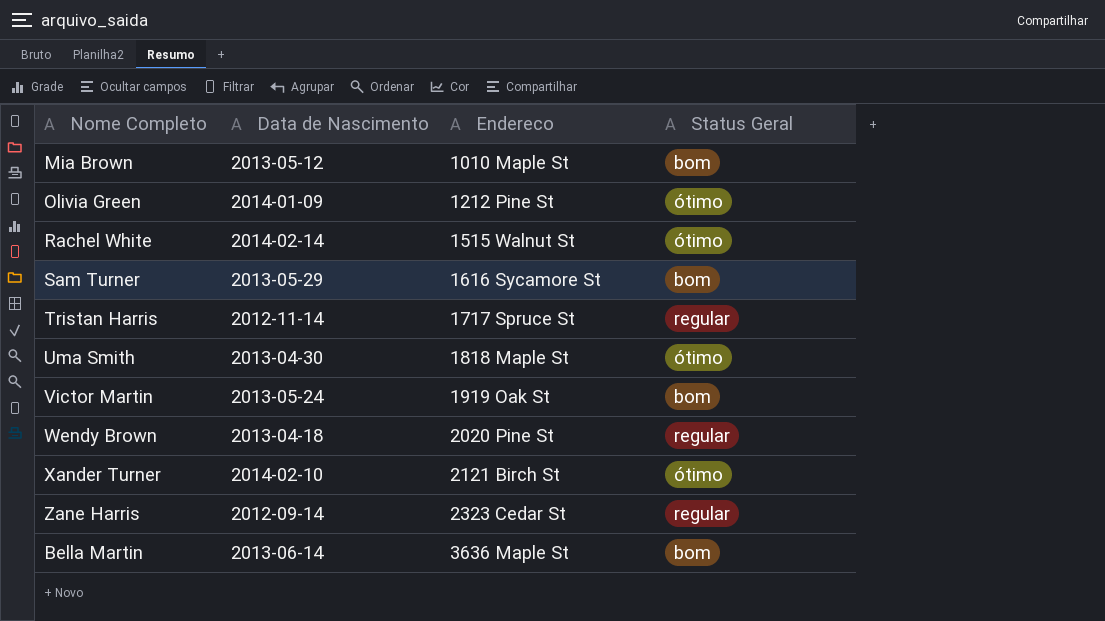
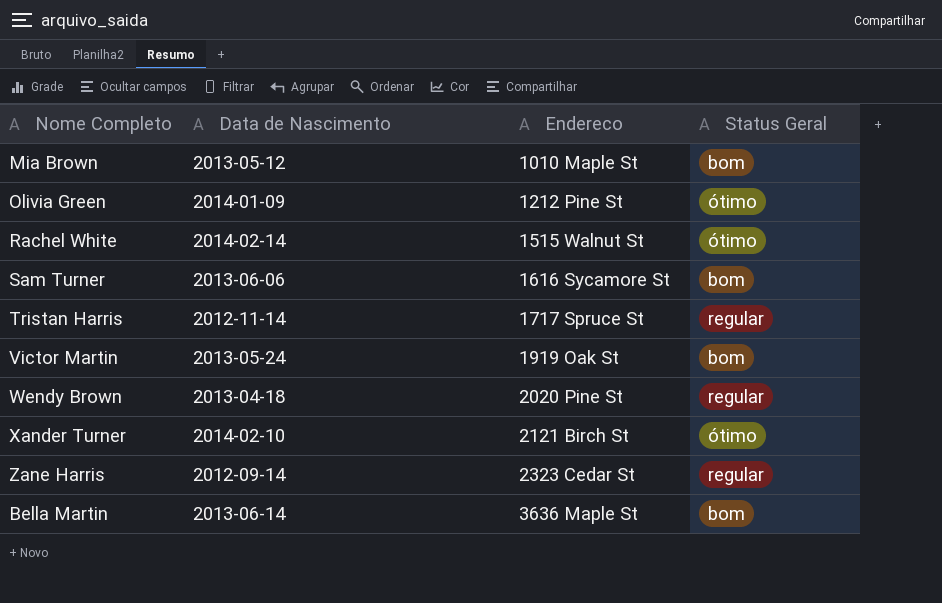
row Uma Smith: 2013-04-30 | 1818 Maple St | ótimo -> none
Sam Turner | Data de Nascimento: 2013-05-29 -> 2013-06-06

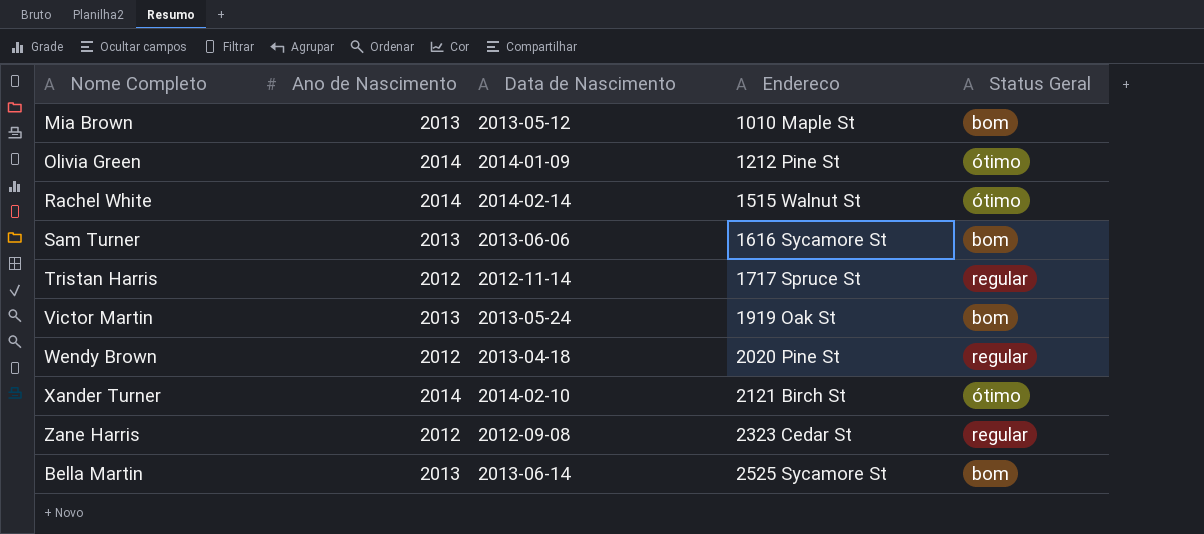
column Ano de Nascimento | position: none -> 2
Zane Harris | Data de Nascimento: 2012-09-14 -> 2012-09-08
Bella Martin | Endereco: 3636 Maple St -> 2525 Sycamore St

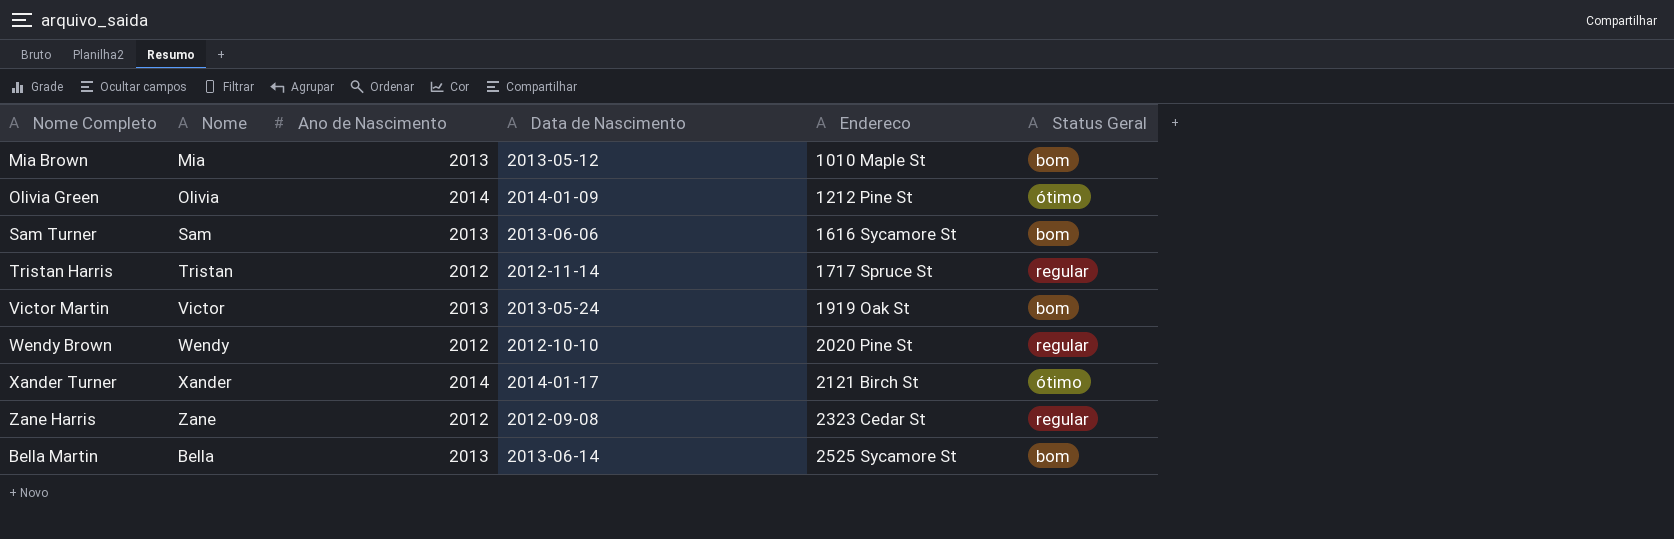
column Nome | position: none -> 2
row Rachel White: 2014 | 2014-02-14 | 1515 Walnut St | ótimo -> none
Wendy Brown | Data de Nascimento: 2013-04-18 -> 2012-10-10
Xander Turner | Data de Nascimento: 2014-02-10 -> 2014-01-17

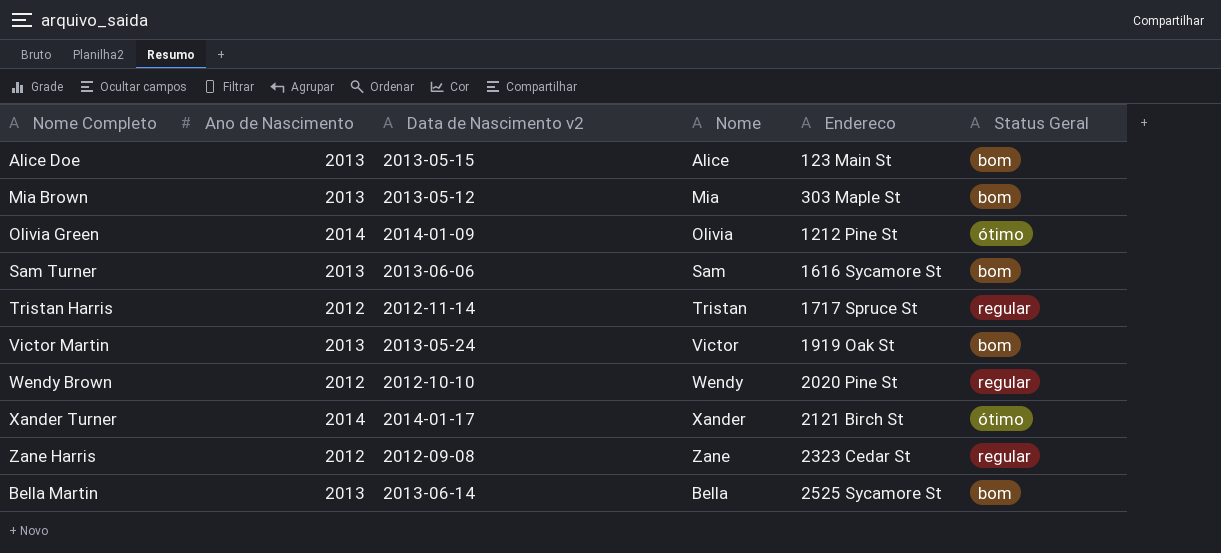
column name: Data de Nascimento -> Data de Nascimento v2
column Nome | position: 2 -> 4
row Alice Doe: none -> 2013 | 2013-05-15 | Alice | 123 Main St | bom
Mia Brown | Endereco: 1010 Maple St -> 303 Maple St

